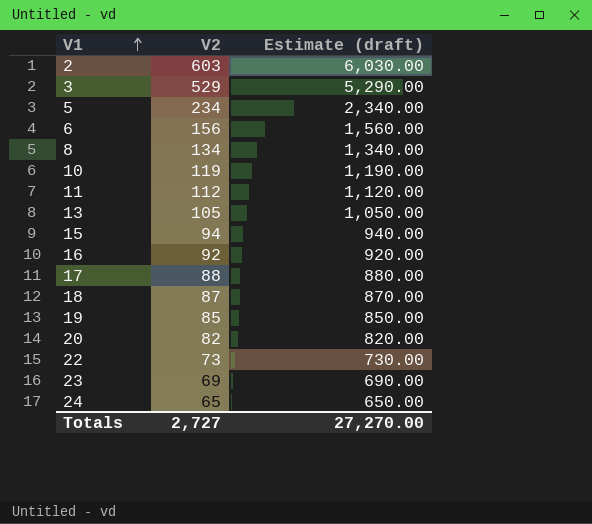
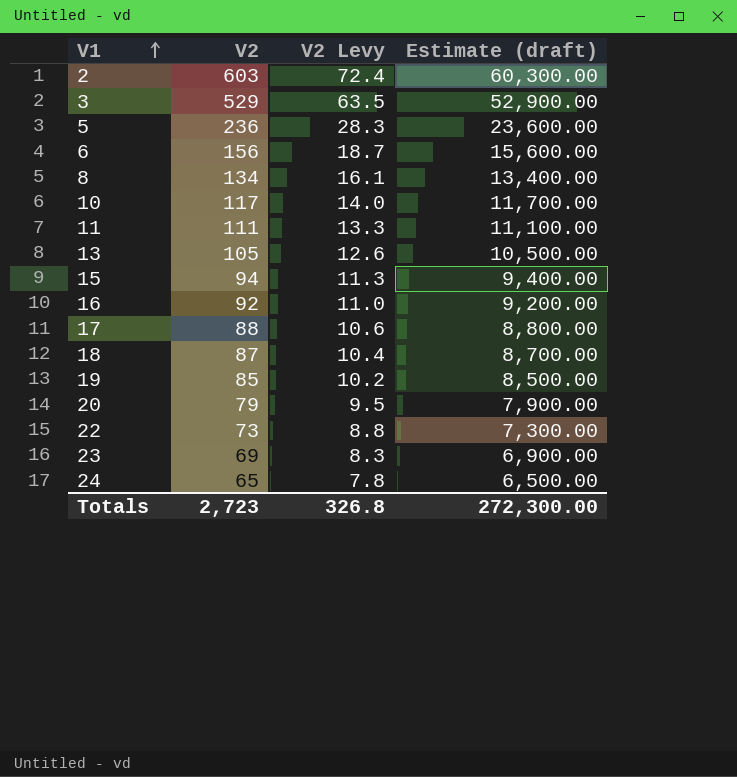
column V2 Levy | formula: none -> [V2] * 0.12
column Estimate (draft) | formula: [V2] * 10 -> [V2] * 100
5 | V2: 234 -> 236
10 | V2: 119 -> 117
11 | V2: 112 -> 111
20 | V2: 82 -> 79
Totals | V2: 2,727 -> 2,723
Totals | Estimate (draft): 27,270.00 -> 272,300.00

